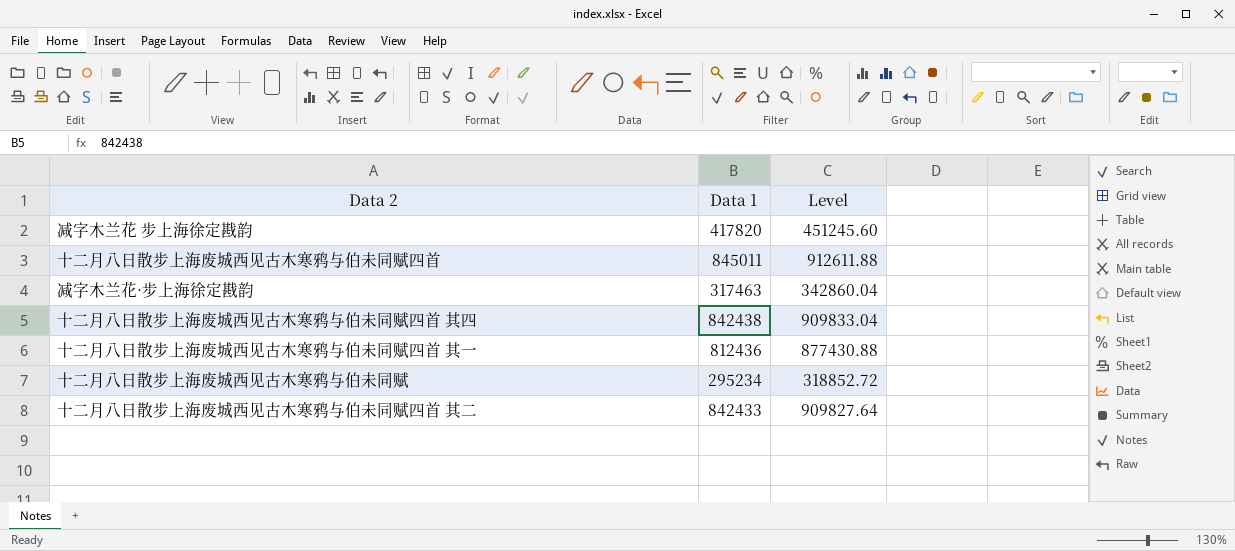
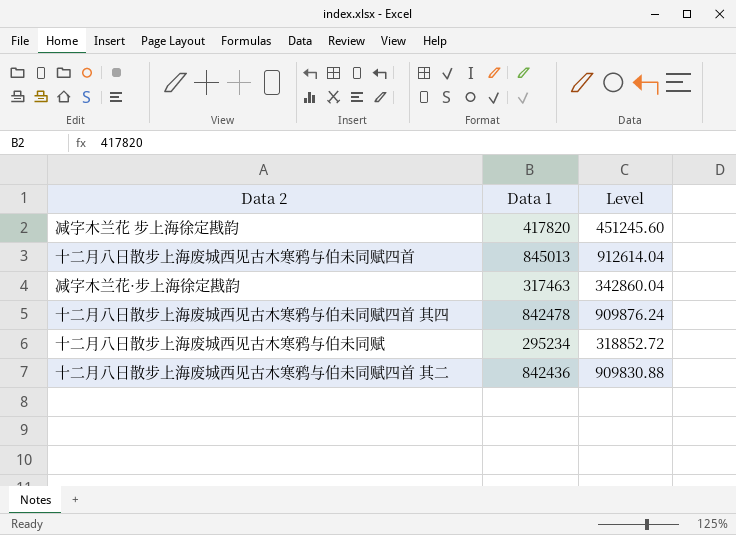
row 十二月八日散步上海废城西见古木寒鸦与伯未同赋四首 其一: 812436 | 877430.88 -> none
十二月八日散步上海废城西见古木寒鸦与伯未同赋四首 | Data 1: 845011 -> 845013
十二月八日散步上海废城西见古木寒鸦与伯未同赋四首 | Level: 912611.88 -> 912614.04
十二月八日散步上海废城西见古木寒鸦与伯未同赋四首 其四 | Data 1: 842438 -> 842478
十二月八日散步上海废城西见古木寒鸦与伯未同赋四首 其四 | Level: 909833.04 -> 909876.24
十二月八日散步上海废城西见古木寒鸦与伯未同赋四首 其二 | Data 1: 842433 -> 842436
十二月八日散步上海废城西见古木寒鸦与伯未同赋四首 其二 | Level: 909827.64 -> 909830.88

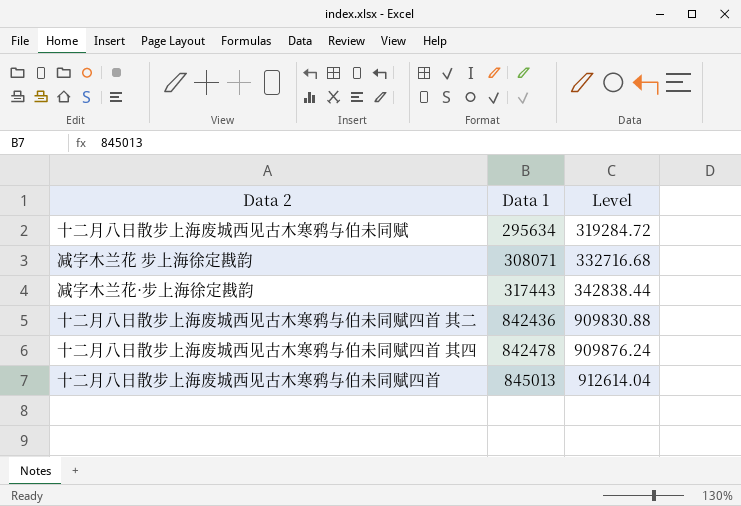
row order: none -> Data 1 ascending
十二月八日散步上海废城西见古木寒鸦与伯未同赋 | Data 1: 295234 -> 295634
十二月八日散步上海废城西见古木寒鸦与伯未同赋 | Level: 318852.72 -> 319284.72
减字木兰花 步上海徐定戡韵 | Data 1: 417820 -> 308071
减字木兰花 步上海徐定戡韵 | Level: 451245.60 -> 332716.68
减字木兰花·步上海徐定戡韵 | Data 1: 317463 -> 317443
减字木兰花·步上海徐定戡韵 | Level: 342860.04 -> 342838.44

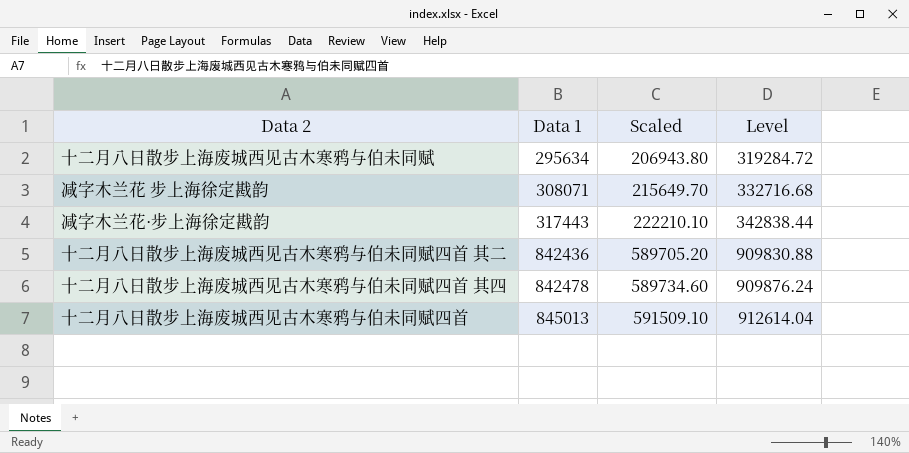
column Scaled | formula: none -> [Data 1] * 0.7

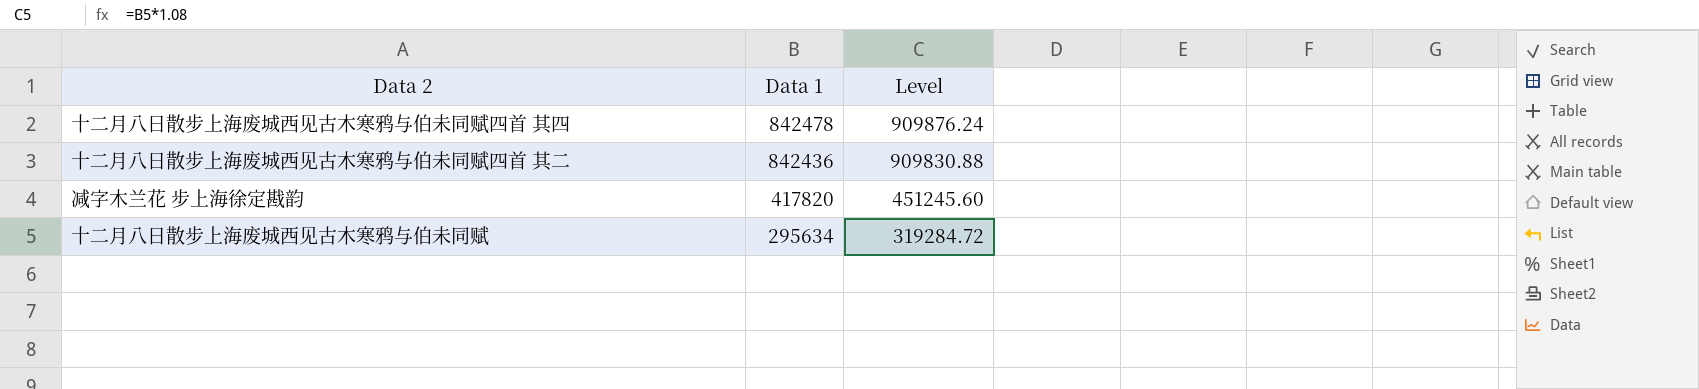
row order: Data 1 ascending -> Data 1 descending
column Scaled | formula: [Data 1] * 0.7 -> none
row 减字木兰花·步上海徐定戡韵: 317443 | 222210.10 | 342838.44 -> none
row 十二月八日散步上海废城西见古木寒鸦与伯未同赋四首: 845013 | 591509.10 | 912614.04 -> none
减字木兰花 步上海徐定戡韵 | Data 1: 308071 -> 417820
减字木兰花 步上海徐定戡韵 | Level: 332716.68 -> 451245.60

